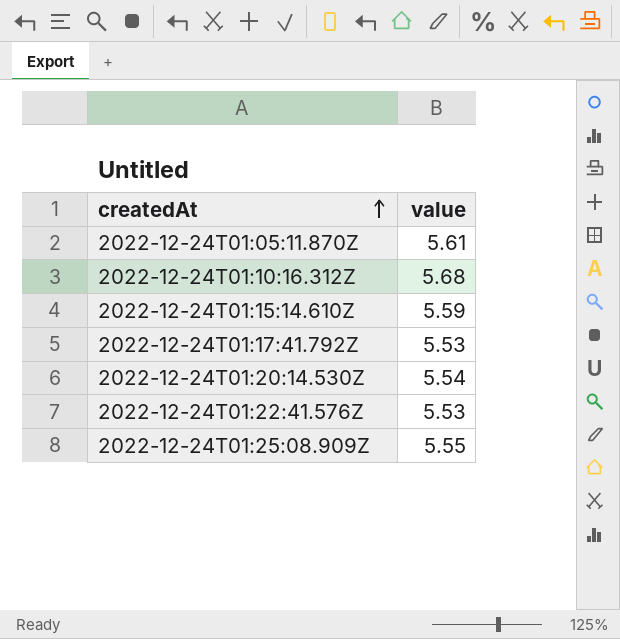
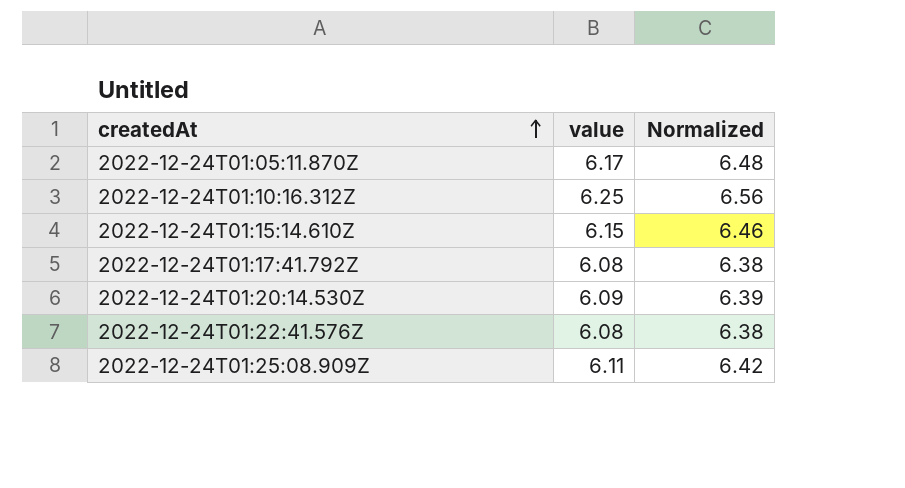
column Normalized | formula: none -> [value] * 1.05
2022-12-24T01:05:11.870Z | value: 5.61 -> 6.17
2022-12-24T01:10:16.312Z | value: 5.68 -> 6.25
2022-12-24T01:15:14.610Z | value: 5.59 -> 6.15
2022-12-24T01:17:41.792Z | value: 5.53 -> 6.08
2022-12-24T01:20:14.530Z | value: 5.54 -> 6.09
2022-12-24T01:22:41.576Z | value: 5.53 -> 6.08
2022-12-24T01:25:08.909Z | value: 5.55 -> 6.11

